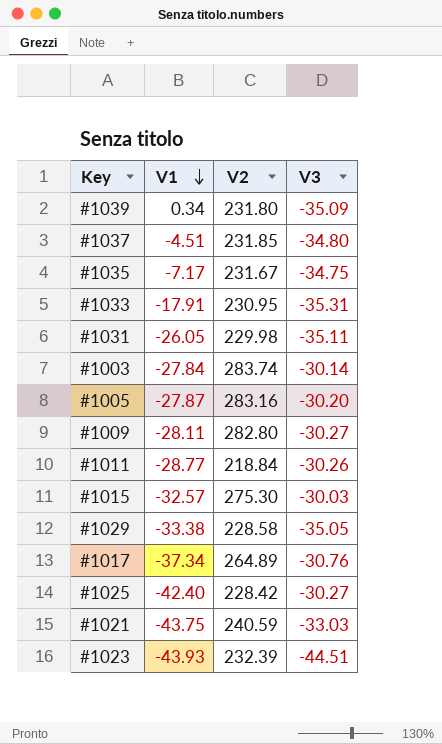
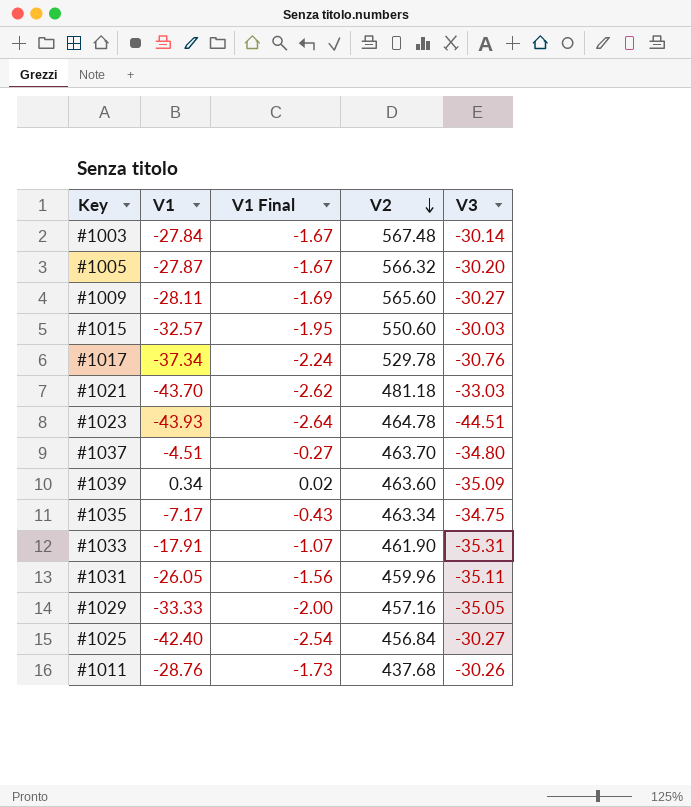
row order: V1 descending -> V2 descending
column V1 Final | formula: none -> [V1] * 0.06
#1003 | V2: 283.74 -> 567.48
#1005 | V2: 283.16 -> 566.32
#1009 | V2: 282.80 -> 565.60
#1015 | V2: 275.30 -> 550.60
#1017 | V2: 264.89 -> 529.78
#1021 | V1: -43.75 -> -43.70
#1021 | V2: 240.59 -> 481.18
#1023 | V2: 232.39 -> 464.78
#1037 | V2: 231.85 -> 463.70
#1039 | V2: 231.80 -> 463.60
#1035 | V2: 231.67 -> 463.34
#1033 | V2: 230.95 -> 461.90
#1031 | V2: 229.98 -> 459.96
#1029 | V1: -33.38 -> -33.33
#1029 | V2: 228.58 -> 457.16
#1025 | V2: 228.42 -> 456.84
#1011 | V1: -28.77 -> -28.76
#1011 | V2: 218.84 -> 437.68

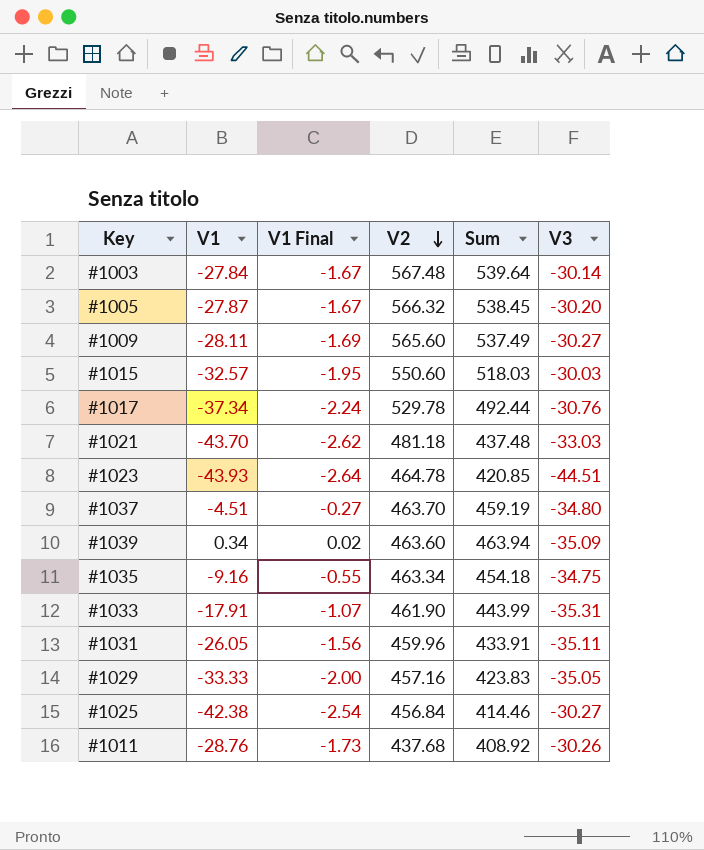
column Sum | formula: none -> [V1] + [V2]
#1035 | V1: -7.17 -> -9.16
#1035 | V1 Final: -0.43 -> -0.55
#1025 | V1: -42.40 -> -42.38

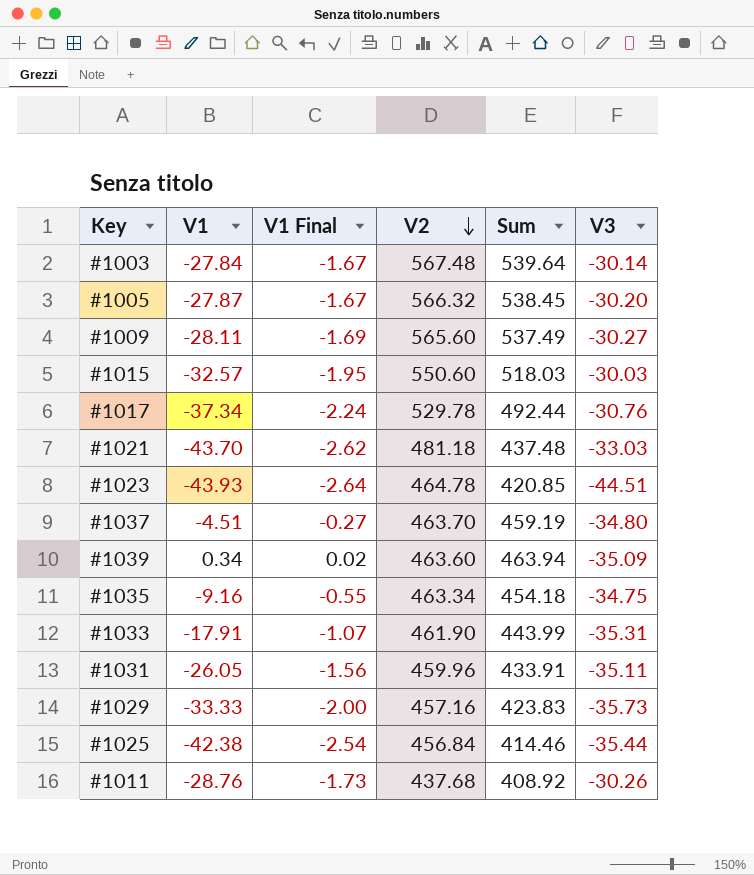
#1029 | V3: -35.05 -> -35.73
#1025 | V3: -30.27 -> -35.44

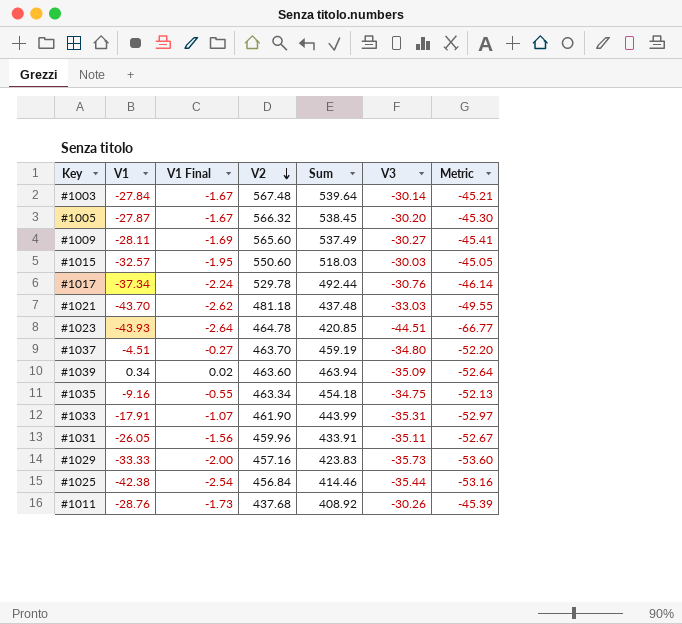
column Metric | formula: none -> [V3] * 1.5

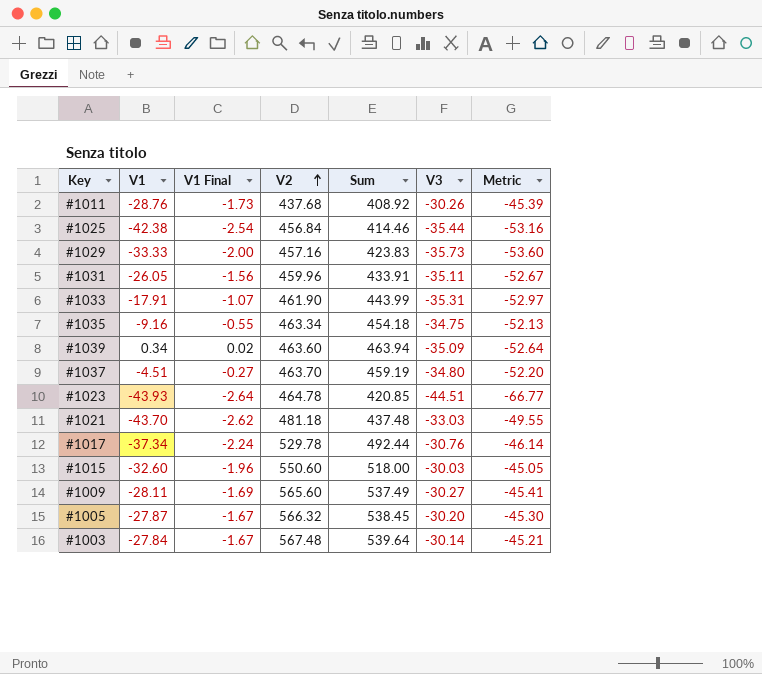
row order: V2 descending -> V2 ascending
#1015 | V1: -32.57 -> -32.60
#1015 | V1 Final: -1.95 -> -1.96
#1015 | Sum: 518.03 -> 518.00

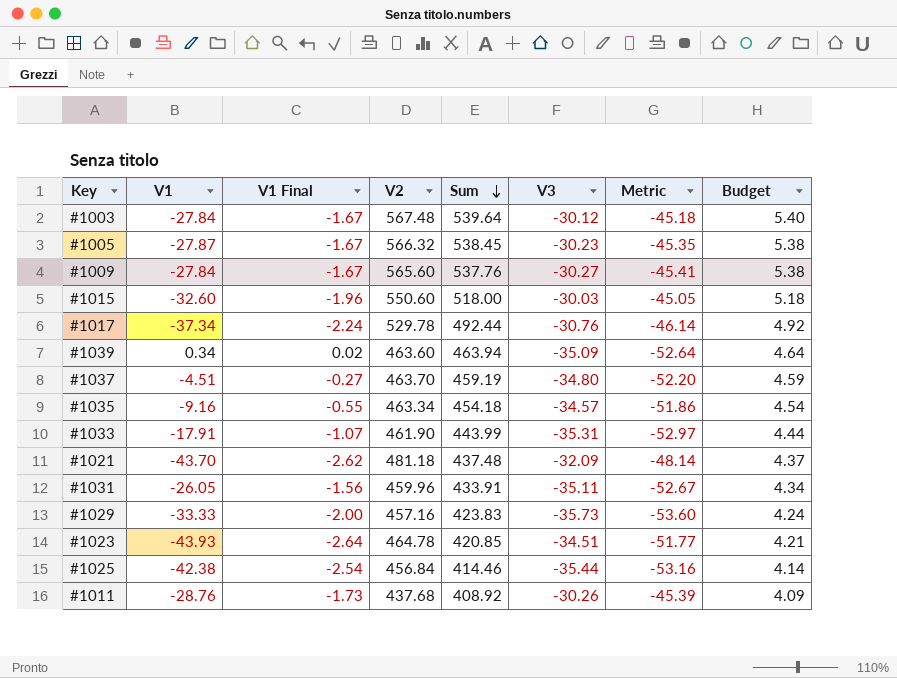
row order: V2 ascending -> Sum descending
column Budget | formula: none -> [Sum] * 0.01
#1003 | V3: -30.14 -> -30.12
#1003 | Metric: -45.21 -> -45.18
#1005 | V3: -30.20 -> -30.23
#1005 | Metric: -45.30 -> -45.35
#1009 | V1: -28.11 -> -27.84
#1009 | V1 Final: -1.69 -> -1.67
#1009 | Sum: 537.49 -> 537.76
#1035 | V3: -34.75 -> -34.57
#1035 | Metric: -52.13 -> -51.86
#1021 | V3: -33.03 -> -32.09
#1021 | Metric: -49.55 -> -48.14
#1023 | V3: -44.51 -> -34.51
#1023 | Metric: -66.77 -> -51.77

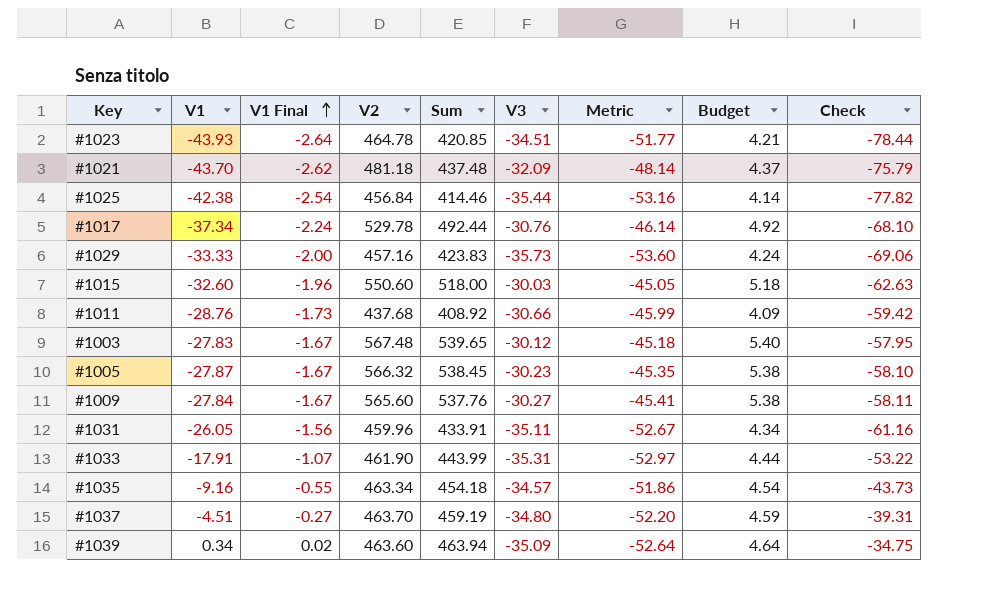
row order: Sum descending -> V1 Final ascending
column Check | formula: none -> [V1] + [V3]
#1011 | V3: -30.26 -> -30.66
#1011 | Metric: -45.39 -> -45.99
#1003 | V1: -27.84 -> -27.83
#1003 | Sum: 539.64 -> 539.65

